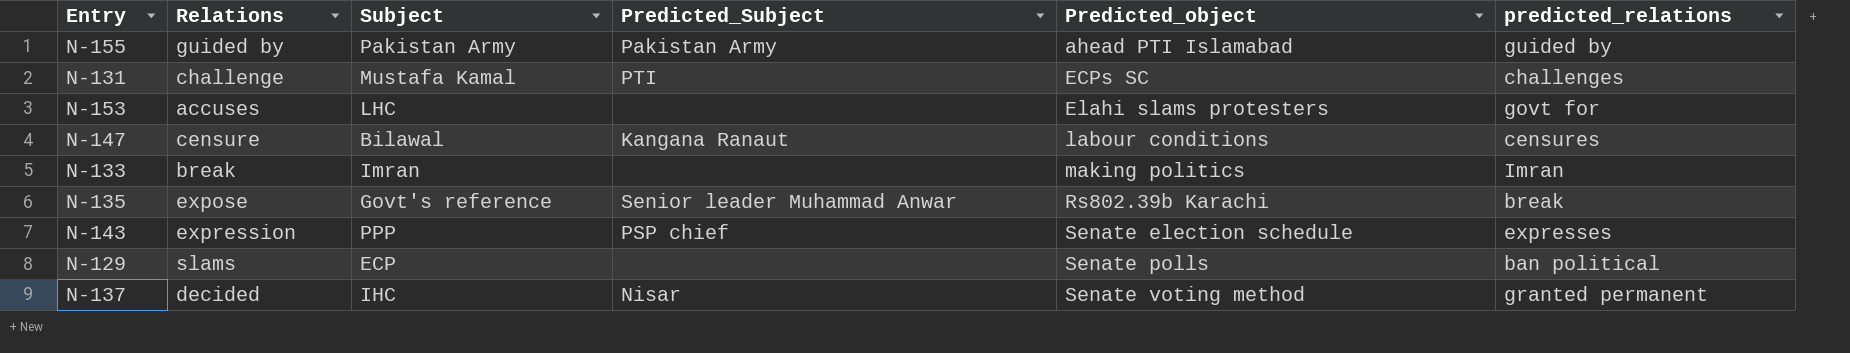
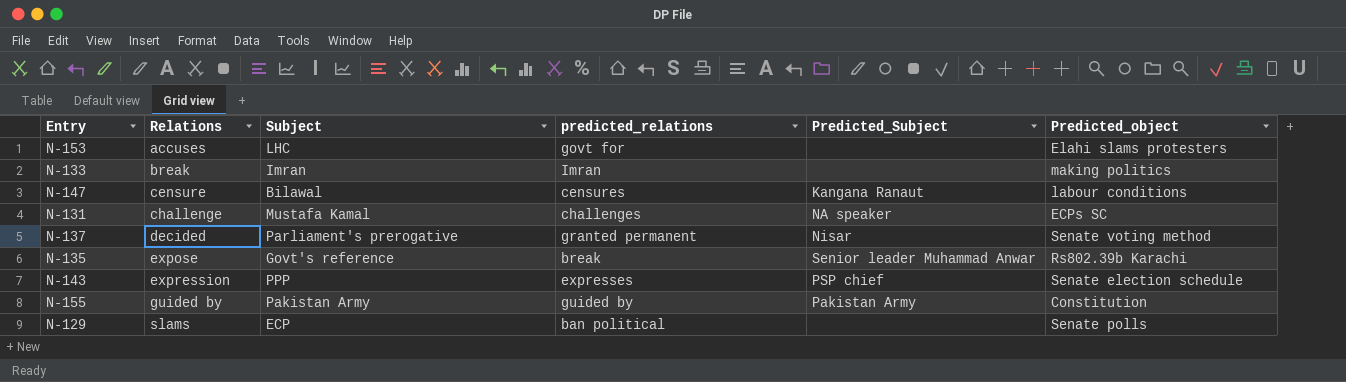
row order: Predicted_object ascending -> Relations ascending
column predicted_relations | position: 6 -> 4
N-131 | Predicted_Subject: PTI -> NA speaker
N-137 | Subject: IHC -> Parliament's prerogative
N-155 | Predicted_object: ahead PTI Islamabad -> Constitution

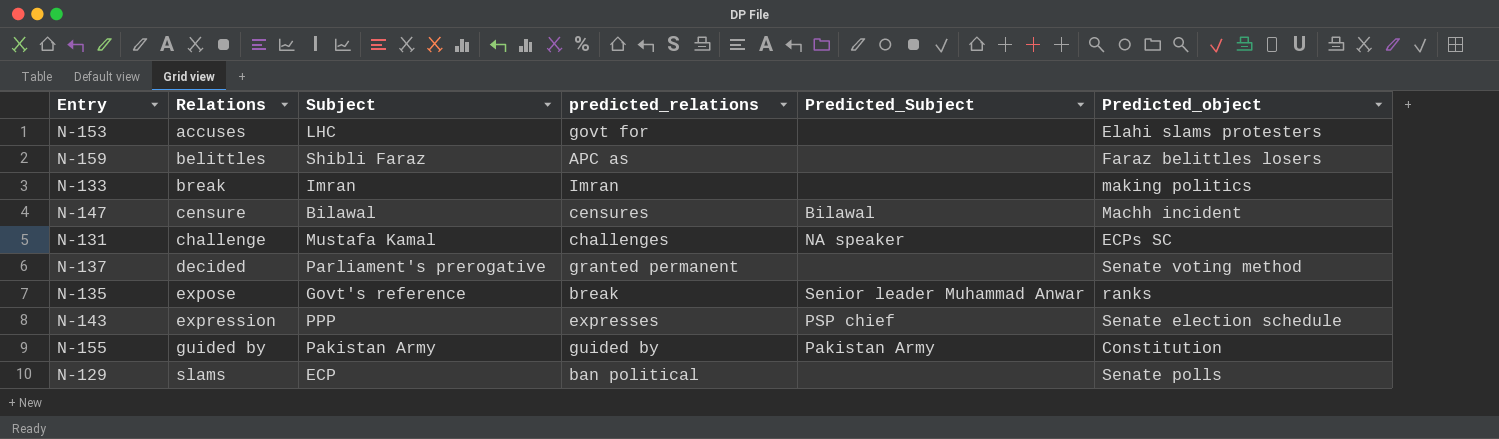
row N-159: none -> belittles | Shibli Faraz | APC as | none | Faraz belittles losers
N-147 | Predicted_Subject: Kangana Ranaut -> Bilawal
N-147 | Predicted_object: labour conditions -> Machh incident
N-137 | Predicted_Subject: Nisar -> none
N-135 | Predicted_object: Rs802.39b Karachi -> ranks

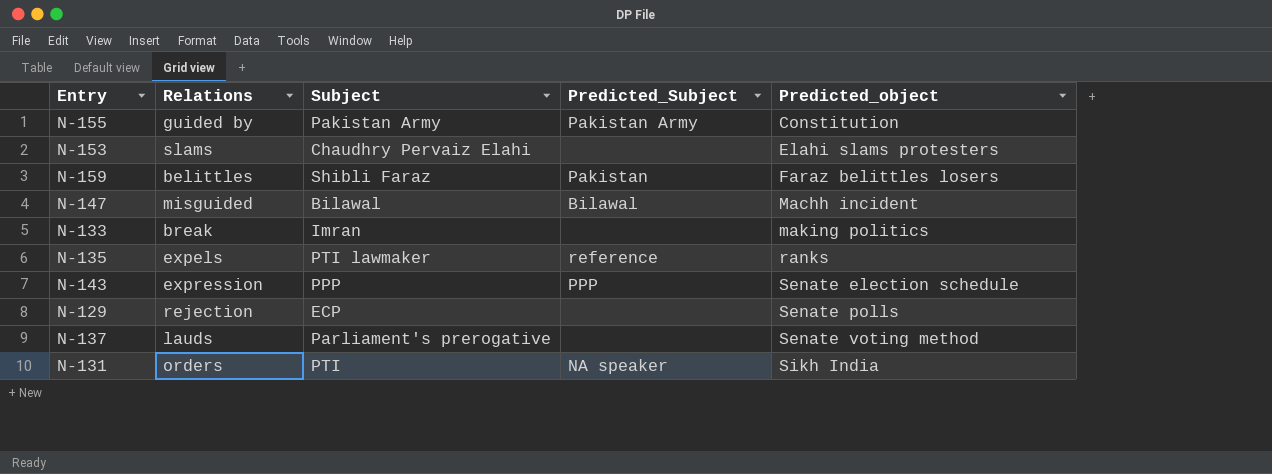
row order: Relations ascending -> Predicted_object ascending
column predicted_relations | position: 4 -> none
N-153 | Relations: accuses -> slams
N-153 | Subject: LHC -> Chaudhry Pervaiz Elahi
N-159 | Predicted_Subject: none -> Pakistan
N-147 | Relations: censure -> misguided
N-135 | Relations: expose -> expels
N-135 | Subject: Govt's reference -> PTI lawmaker
N-135 | Predicted_Subject: Senior leader Muhammad Anwar -> reference
N-143 | Predicted_Subject: PSP chief -> PPP
N-129 | Relations: slams -> rejection
N-137 | Relations: decided -> lauds
N-131 | Relations: challenge -> orders
N-131 | Subject: Mustafa Kamal -> PTI
N-131 | Predicted_object: ECPs SC -> Sikh India

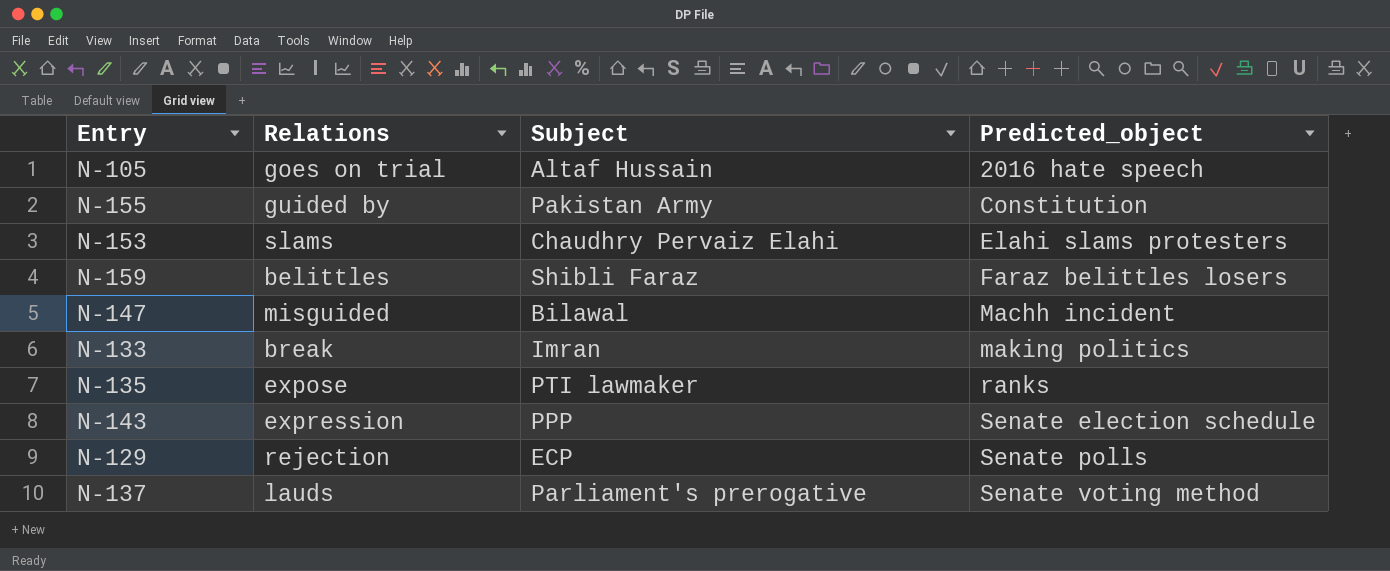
column Predicted_Subject | position: 4 -> none
row N-131: orders | PTI | NA speaker | Sikh India -> none
row N-105: none -> goes on trial | Altaf Hussain | 2016 hate speech
N-135 | Relations: expels -> expose

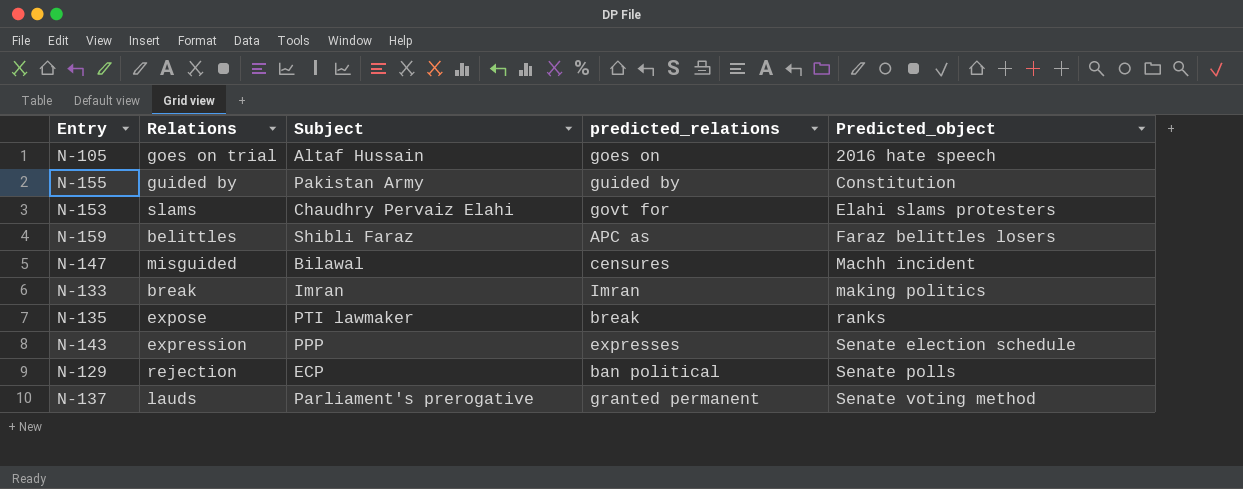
column predicted_relations | position: none -> 4

